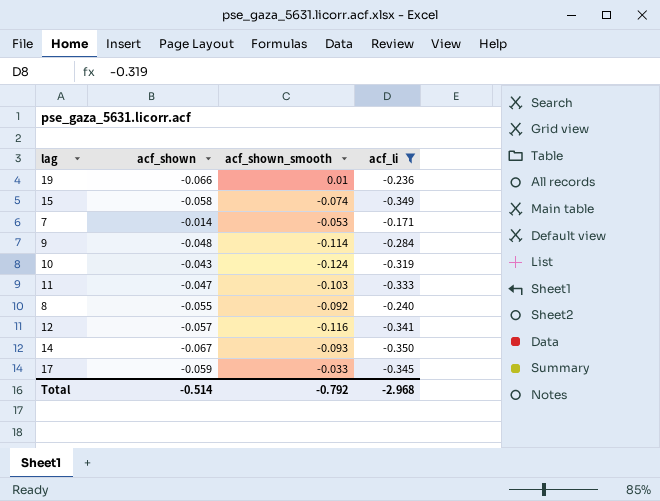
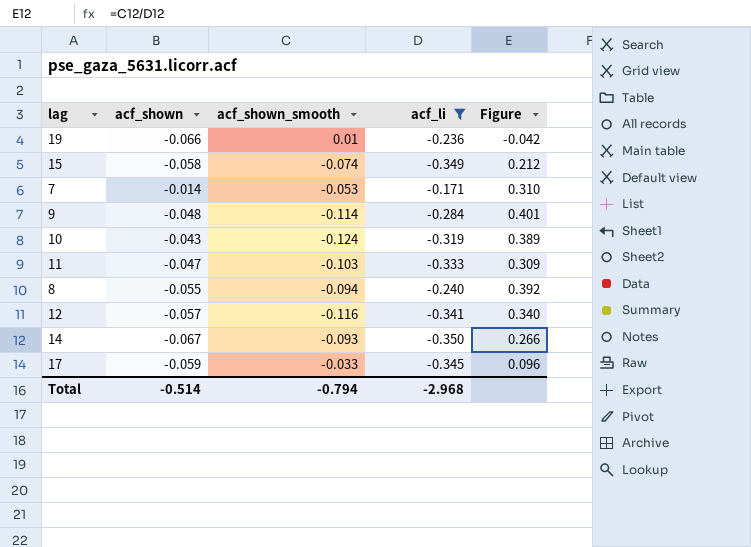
column Figure | formula: none -> [acf_shown_smooth] / [acf_li]
8 | acf_shown_smooth: -0.092 -> -0.094
Total | acf_shown_smooth: -0.792 -> -0.794

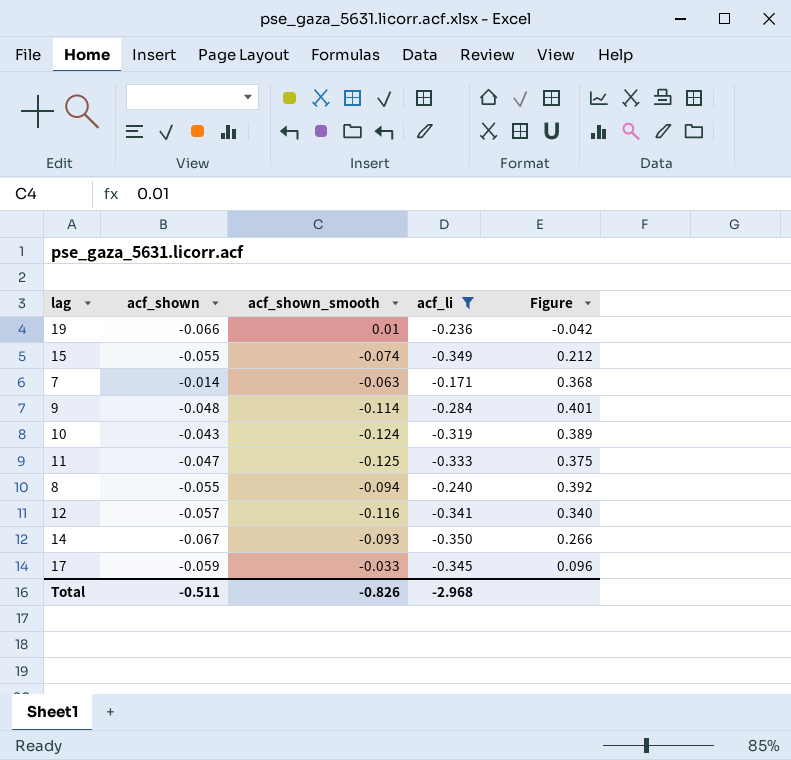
15 | acf_shown: -0.058 -> -0.055
7 | acf_shown_smooth: -0.053 -> -0.063
7 | Figure: 0.310 -> 0.368
11 | acf_shown_smooth: -0.103 -> -0.125
11 | Figure: 0.309 -> 0.375
Total | acf_shown: -0.514 -> -0.511
Total | acf_shown_smooth: -0.794 -> -0.826

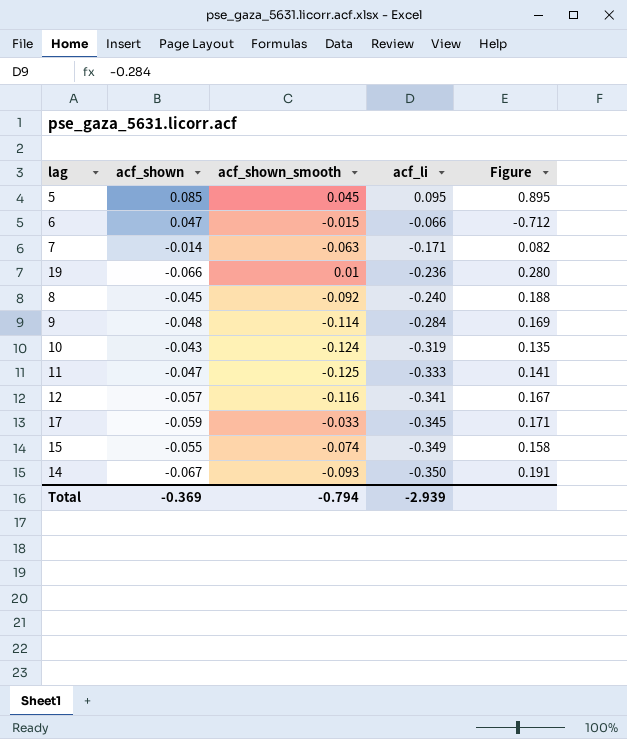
filter: acf_li <= -0.171 -> none
row order: none -> acf_li descending
column Figure | formula: [acf_shown_smooth] / [acf_li] -> [acf_shown] / [acf_li]
8 | acf_shown: -0.055 -> -0.045
8 | acf_shown_smooth: -0.094 -> -0.092
Total | acf_shown: -0.511 -> -0.369
Total | acf_shown_smooth: -0.826 -> -0.794
Total | acf_li: -2.968 -> -2.939

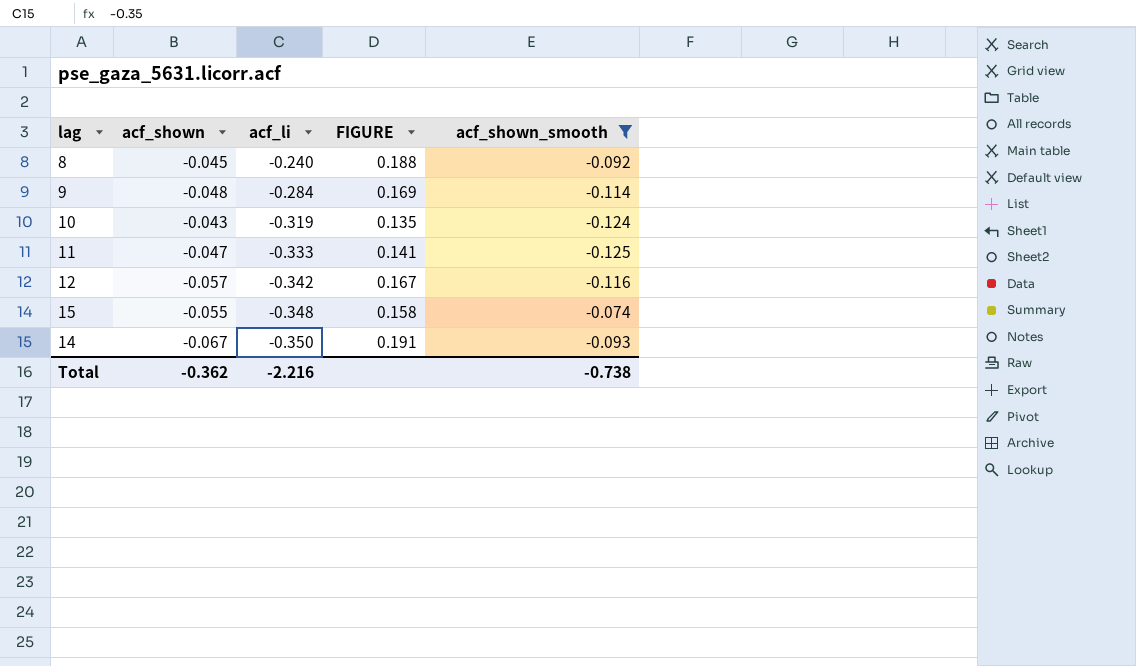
filter: none -> acf_shown_smooth <= -0.074
column name: Figure -> FIGURE
column acf_shown_smooth | position: 3 -> 5
12 | acf_li: -0.341 -> -0.342
15 | acf_li: -0.349 -> -0.348
Total | acf_shown: -0.369 -> -0.362
Total | acf_li: -2.939 -> -2.216
Total | acf_shown_smooth: -0.794 -> -0.738

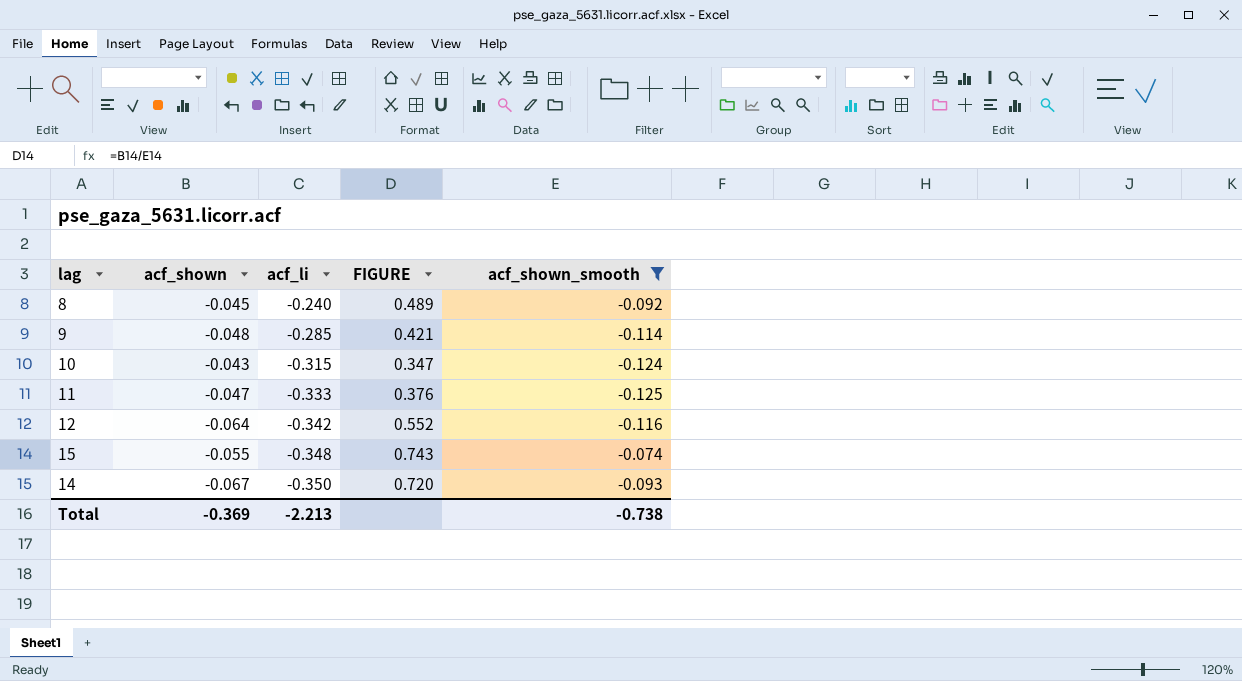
column FIGURE | formula: [acf_shown] / [acf_li] -> [acf_shown] / [acf_shown_smooth]
9 | acf_li: -0.284 -> -0.285
10 | acf_li: -0.319 -> -0.315
12 | acf_shown: -0.057 -> -0.064
Total | acf_shown: -0.362 -> -0.369
Total | acf_li: -2.216 -> -2.213

